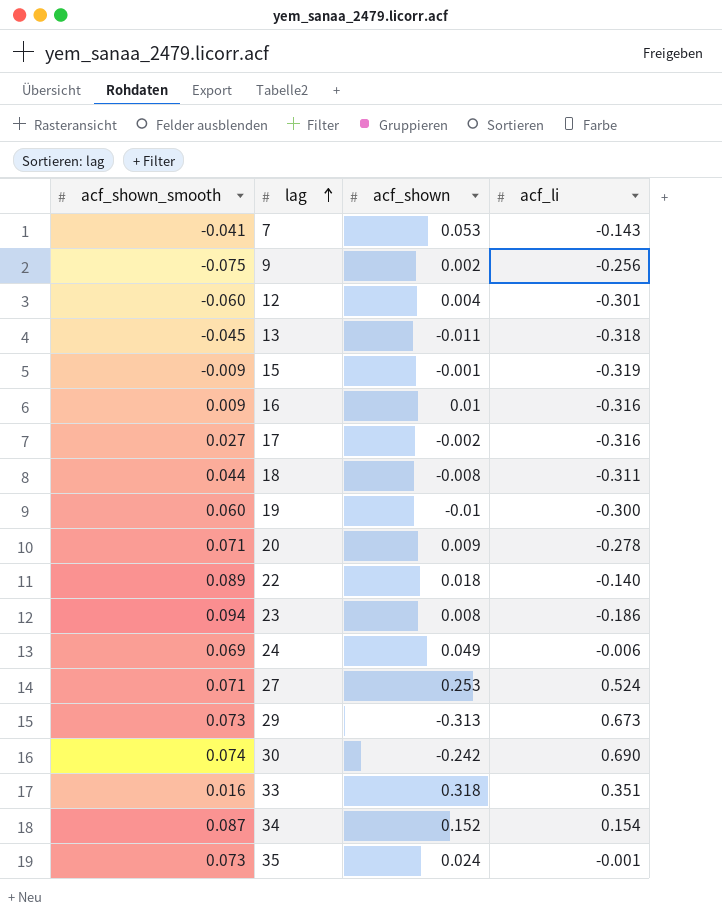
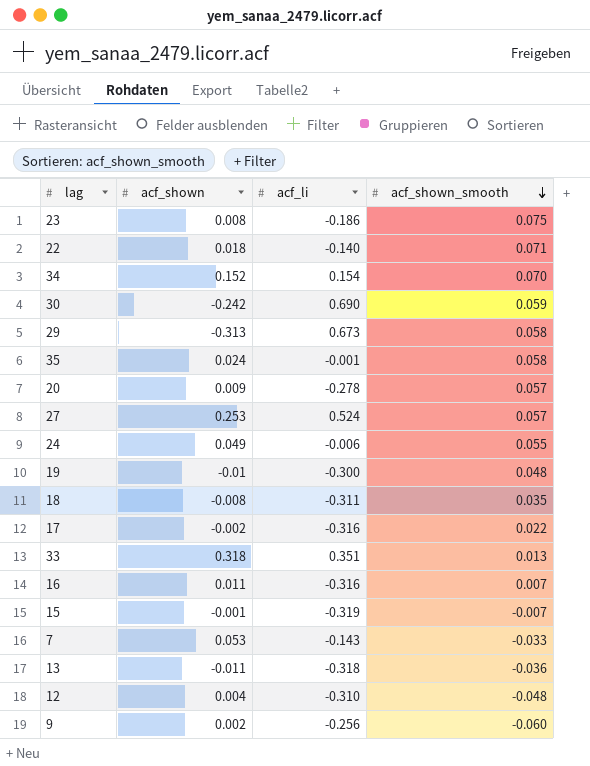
row order: lag ascending -> acf_shown_smooth descending
column acf_shown_smooth | position: 1 -> 4
23 | acf_shown_smooth: 0.094 -> 0.075
22 | acf_shown_smooth: 0.089 -> 0.071
34 | acf_shown_smooth: 0.087 -> 0.070
30 | acf_shown_smooth: 0.074 -> 0.059
29 | acf_shown_smooth: 0.073 -> 0.058
35 | acf_shown_smooth: 0.073 -> 0.058
20 | acf_shown_smooth: 0.071 -> 0.057
27 | acf_shown_smooth: 0.071 -> 0.057
24 | acf_shown_smooth: 0.069 -> 0.055
19 | acf_shown_smooth: 0.060 -> 0.048
18 | acf_shown_smooth: 0.044 -> 0.035
17 | acf_shown_smooth: 0.027 -> 0.022
33 | acf_shown_smooth: 0.016 -> 0.013
16 | acf_shown: 0.01 -> 0.011
16 | acf_shown_smooth: 0.009 -> 0.007
15 | acf_shown_smooth: -0.009 -> -0.007
7 | acf_shown_smooth: -0.041 -> -0.033
13 | acf_shown_smooth: -0.045 -> -0.036
12 | acf_li: -0.301 -> -0.310
12 | acf_shown_smooth: -0.060 -> -0.048
9 | acf_shown_smooth: -0.075 -> -0.060

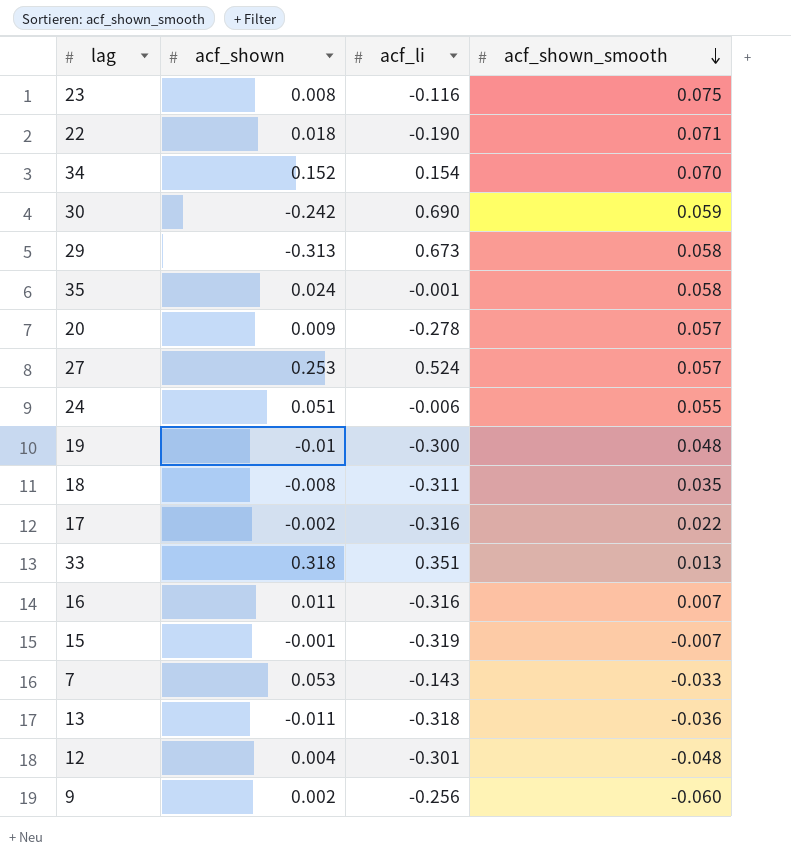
23 | acf_li: -0.186 -> -0.116
22 | acf_li: -0.140 -> -0.190
24 | acf_shown: 0.049 -> 0.051
12 | acf_li: -0.310 -> -0.301

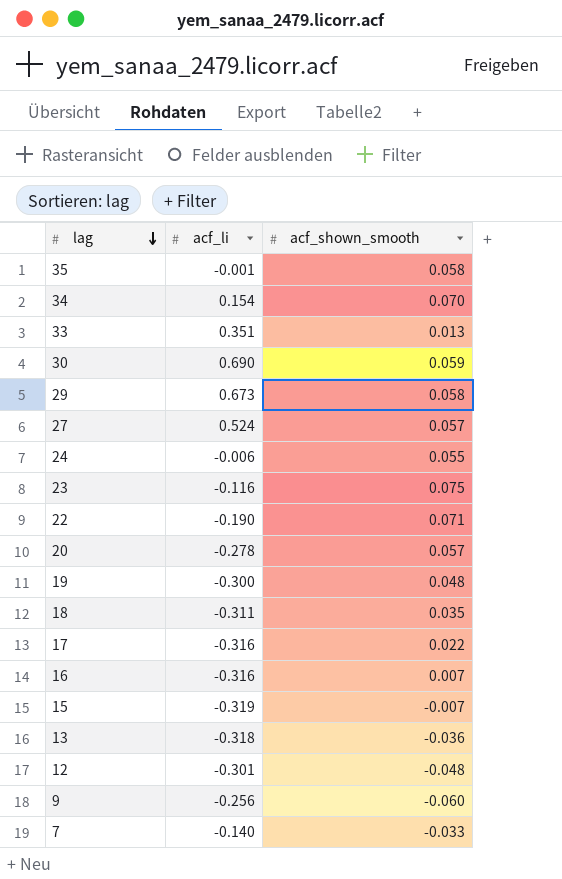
row order: acf_shown_smooth descending -> lag descending
column acf_shown | position: 2 -> none
7 | acf_li: -0.143 -> -0.140

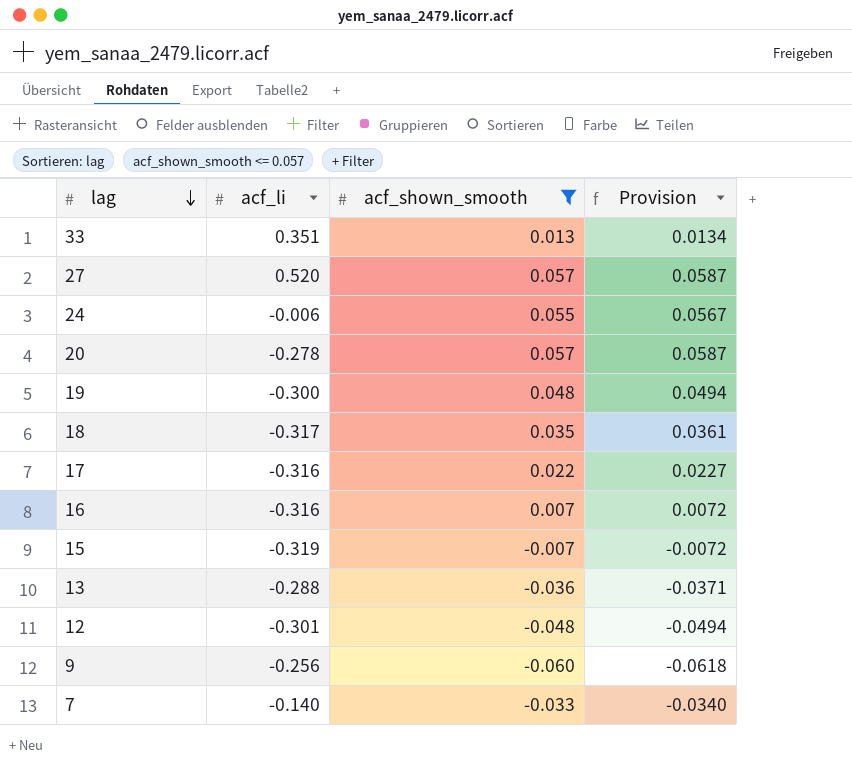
filter: none -> acf_shown_smooth <= 0.057
column Provision | formula: none -> [acf_shown_smooth] * 1.03
27 | acf_li: 0.524 -> 0.520
18 | acf_li: -0.311 -> -0.317
13 | acf_li: -0.318 -> -0.288

